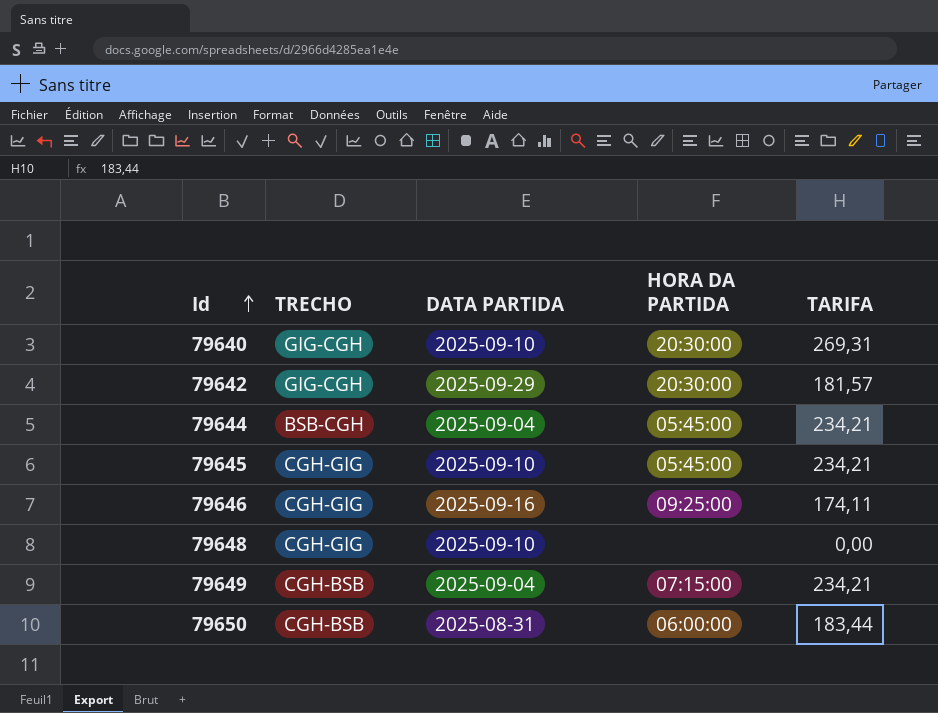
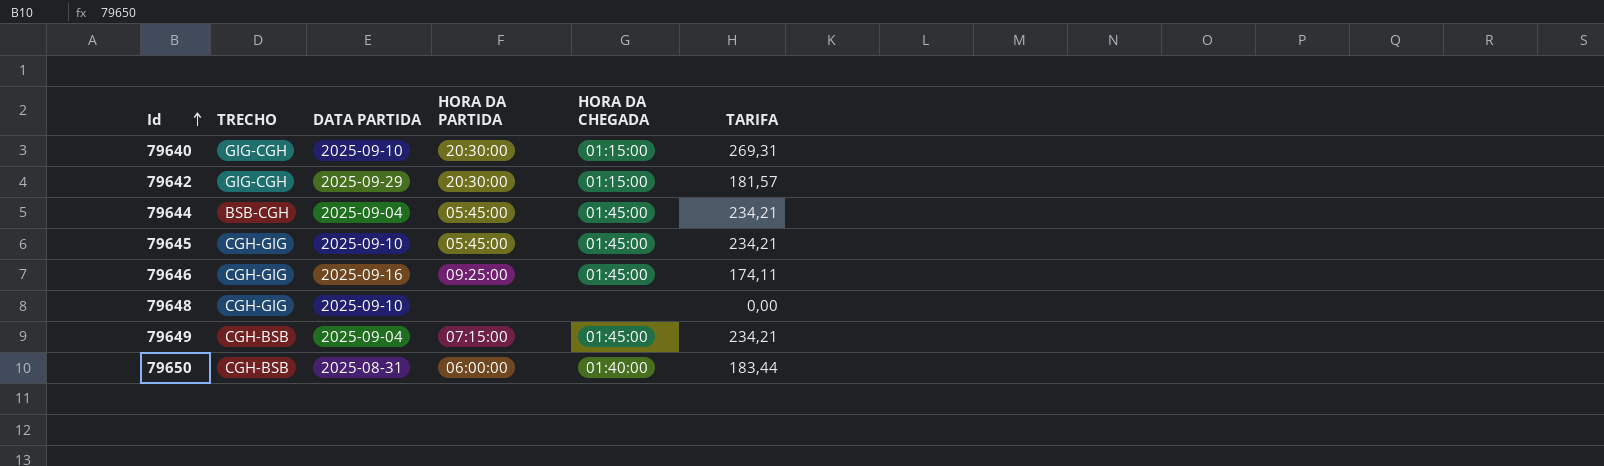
column HORA DA CHEGADA | position: none -> 5

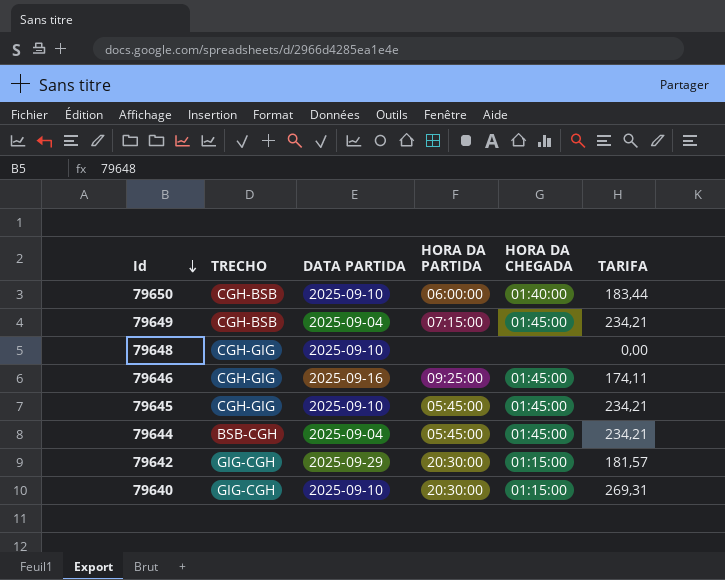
row order: Id ascending -> Id descending
79650 | DATA PARTIDA: 2025-08-31 -> 2025-09-10

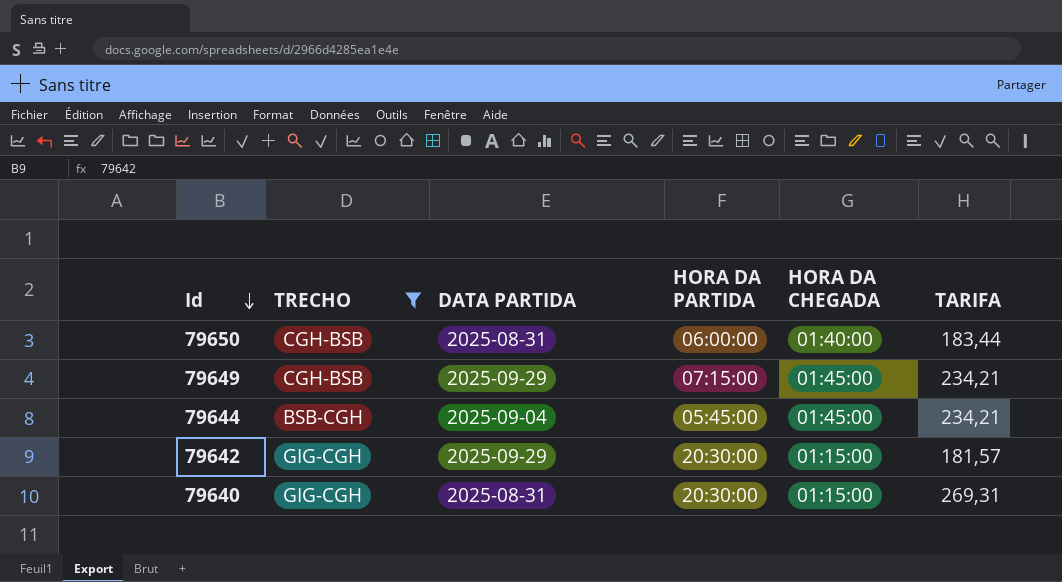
filter: none -> TRECHO != CGH-GIG
79650 | DATA PARTIDA: 2025-09-10 -> 2025-08-31
79649 | DATA PARTIDA: 2025-09-04 -> 2025-09-29
79640 | DATA PARTIDA: 2025-09-10 -> 2025-08-31

